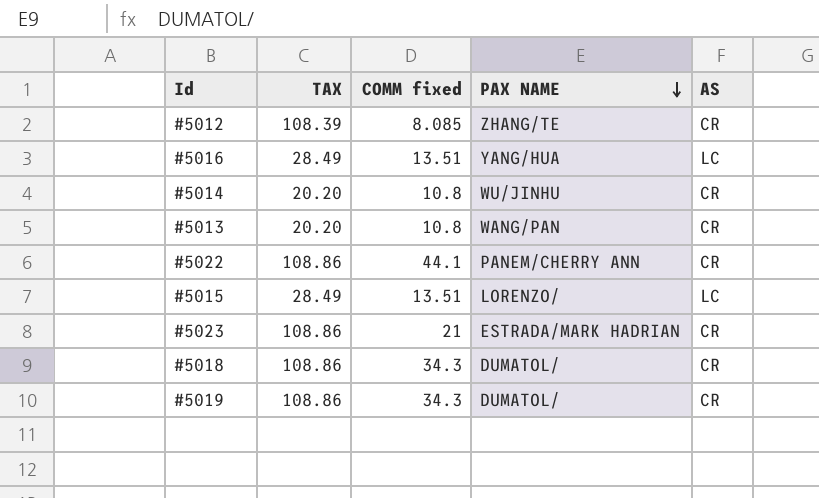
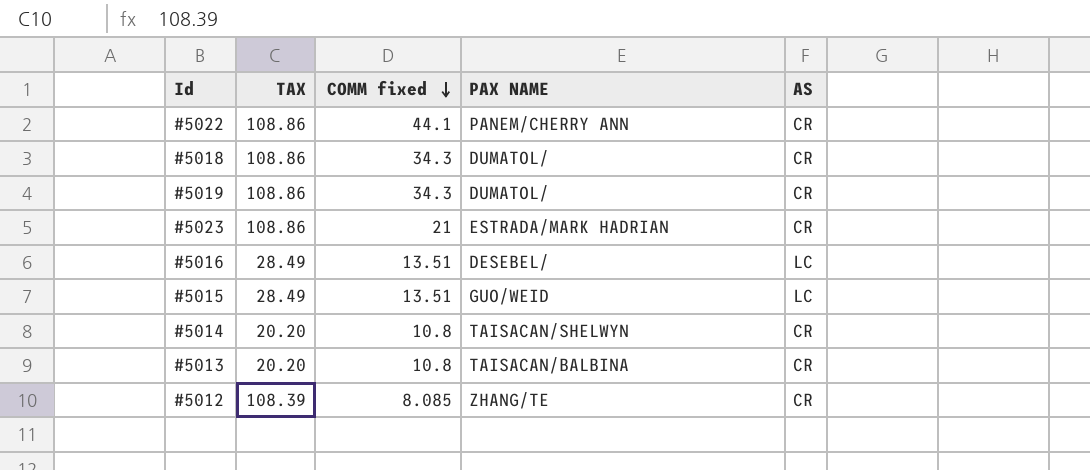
row order: PAX NAME descending -> COMM fixed descending
#5016 | PAX NAME: YANG/HUA -> DESEBEL/
#5015 | PAX NAME: LORENZO/ -> GUO/WEID
#5014 | PAX NAME: WU/JINHU -> TAISACAN/SHELWYN
#5013 | PAX NAME: WANG/PAN -> TAISACAN/BALBINA

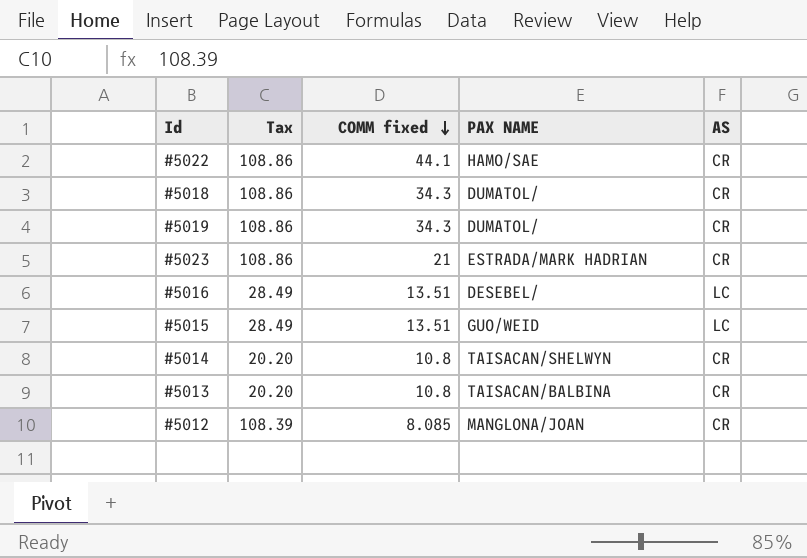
column name: TAX -> Tax
#5022 | PAX NAME: PANEM/CHERRY ANN -> HAMO/SAE
#5012 | PAX NAME: ZHANG/TE -> MANGLONA/JOAN

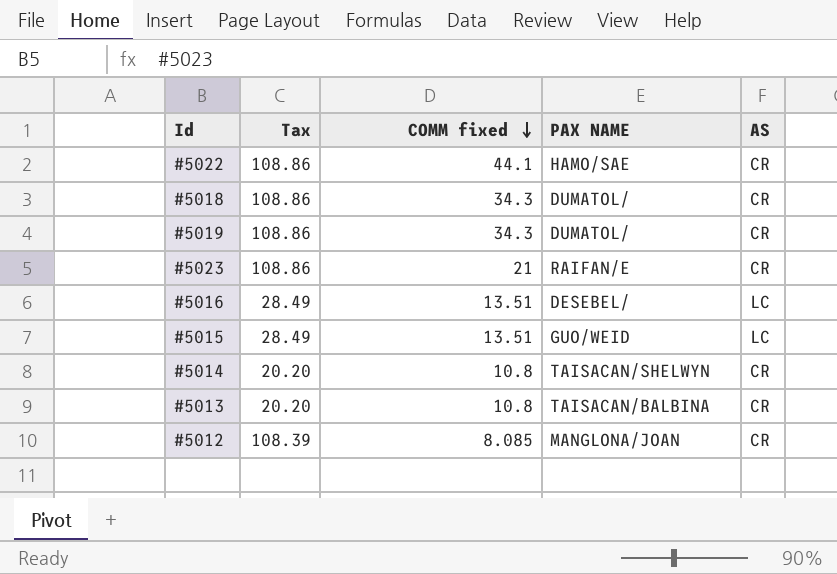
#5023 | PAX NAME: ESTRADA/MARK HADRIAN -> RAIFAN/E

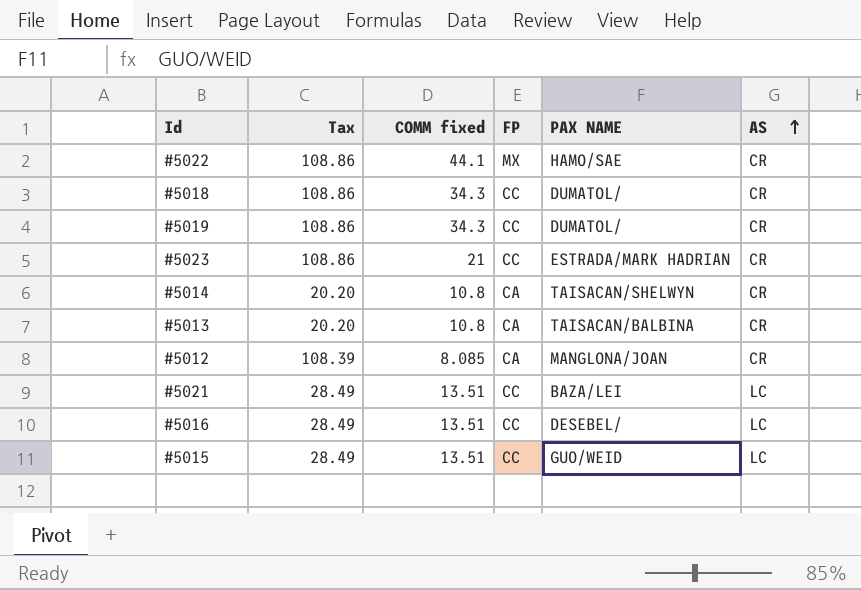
row order: COMM fixed descending -> AS ascending
column FP | position: none -> 4
#5023 | PAX NAME: RAIFAN/E -> ESTRADA/MARK HADRIAN
row #5021: none -> 28.49 | 13.51 | CC | BAZA/LEI | LC

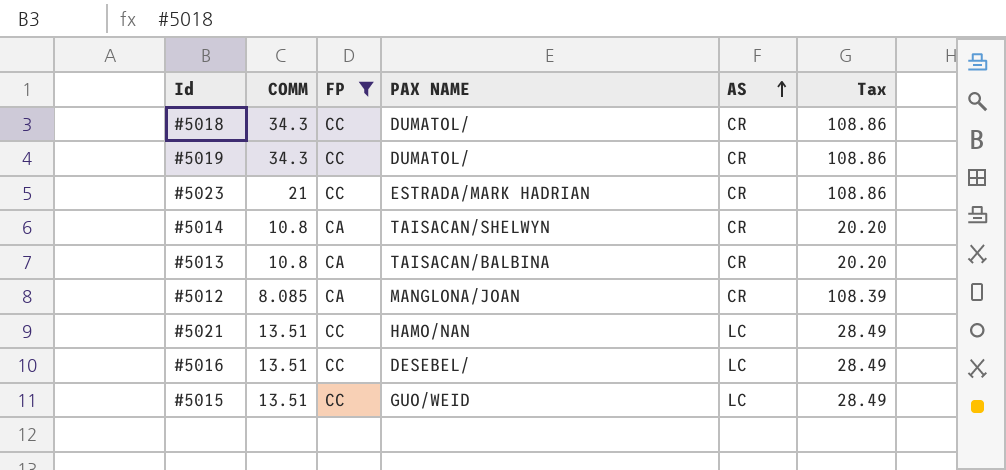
filter: none -> FP != MX
column name: COMM fixed -> COMM
column Tax | position: 2 -> 6
#5021 | PAX NAME: BAZA/LEI -> HAMO/NAN

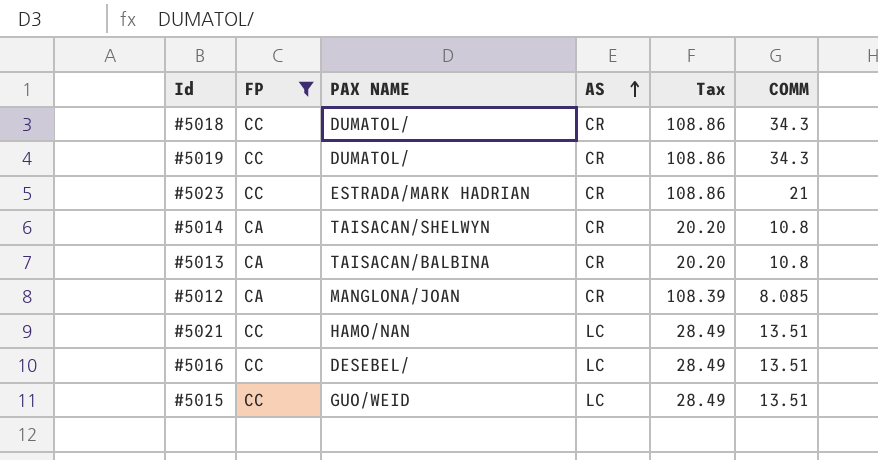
column COMM | position: 2 -> 6

